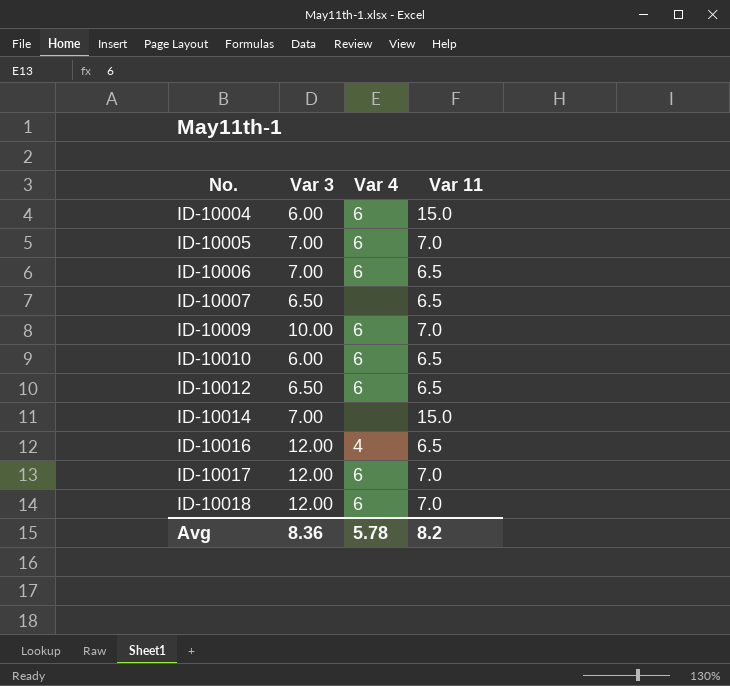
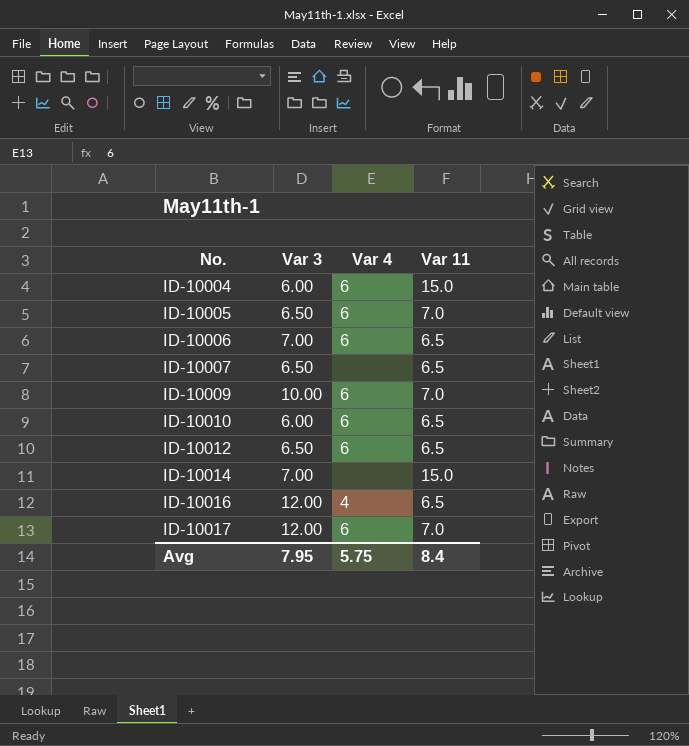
row ID-10018: 12.00 | 6 | 7.0 -> none
ID-10005 | Var 3: 7.00 -> 6.50
Avg | Var 3: 8.36 -> 7.95
Avg | Var 4: 5.78 -> 5.75
Avg | Var 11: 8.2 -> 8.4

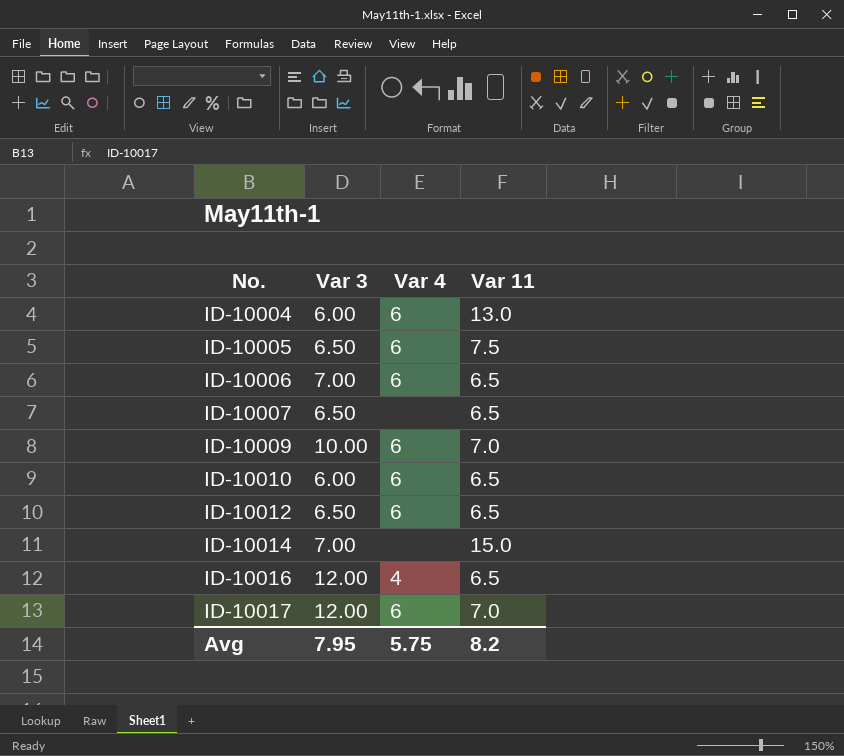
ID-10004 | Var 11: 15.0 -> 13.0
ID-10005 | Var 11: 7.0 -> 7.5
Avg | Var 11: 8.4 -> 8.2

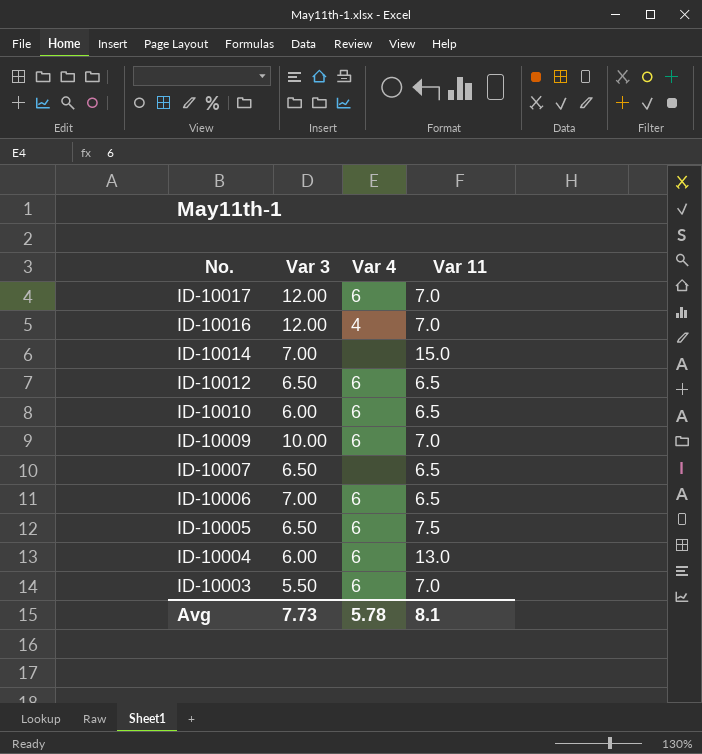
row order: No. ascending -> No. descending
ID-10016 | Var 11: 6.5 -> 7.0
row ID-10003: none -> 5.50 | 6 | 7.0
Avg | Var 3: 7.95 -> 7.73
Avg | Var 4: 5.75 -> 5.78
Avg | Var 11: 8.2 -> 8.1

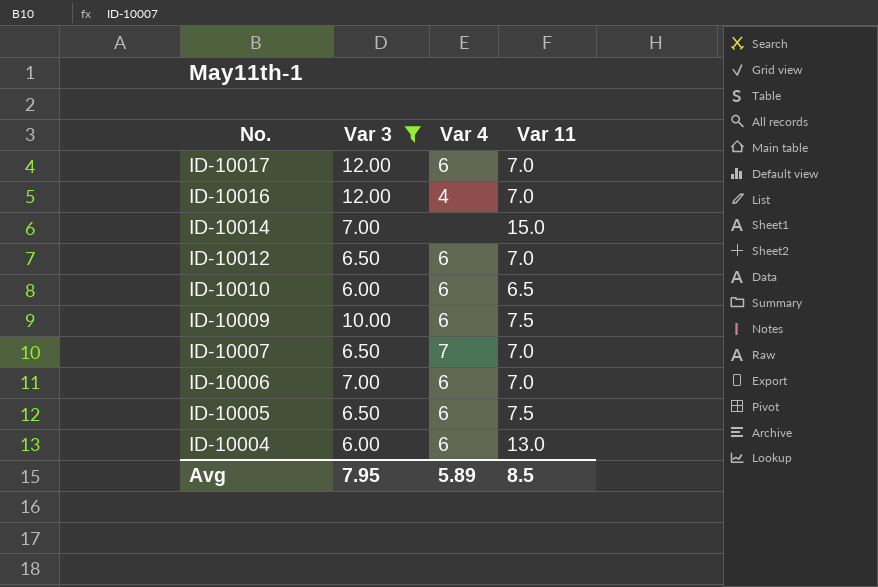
filter: none -> Var 3 != 5.50
ID-10012 | Var 11: 6.5 -> 7.0
ID-10009 | Var 11: 7.0 -> 7.5
ID-10007 | Var 4: none -> 7
ID-10007 | Var 11: 6.5 -> 7.0
ID-10006 | Var 11: 6.5 -> 7.0
Avg | Var 3: 7.73 -> 7.95
Avg | Var 4: 5.78 -> 5.89
Avg | Var 11: 8.1 -> 8.5

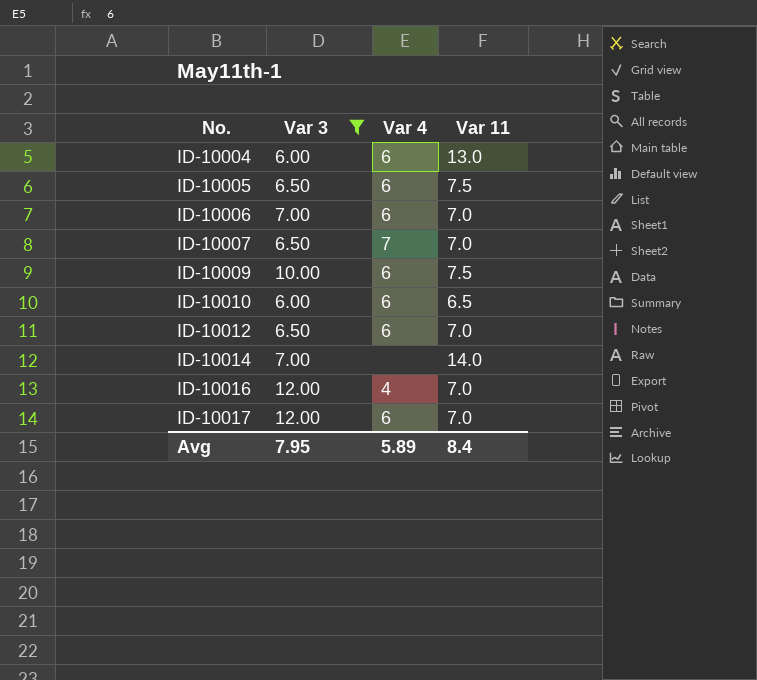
row order: No. descending -> No. ascending
ID-10014 | Var 11: 15.0 -> 14.0
Avg | Var 11: 8.5 -> 8.4

